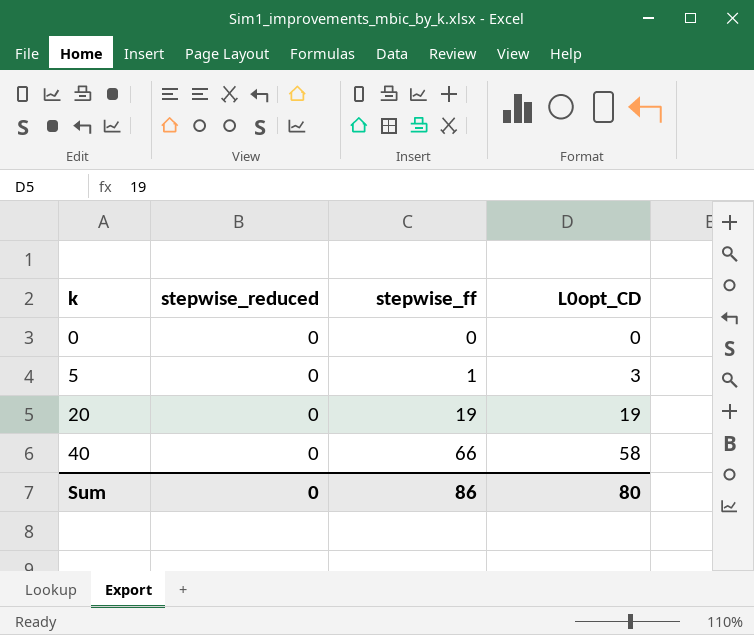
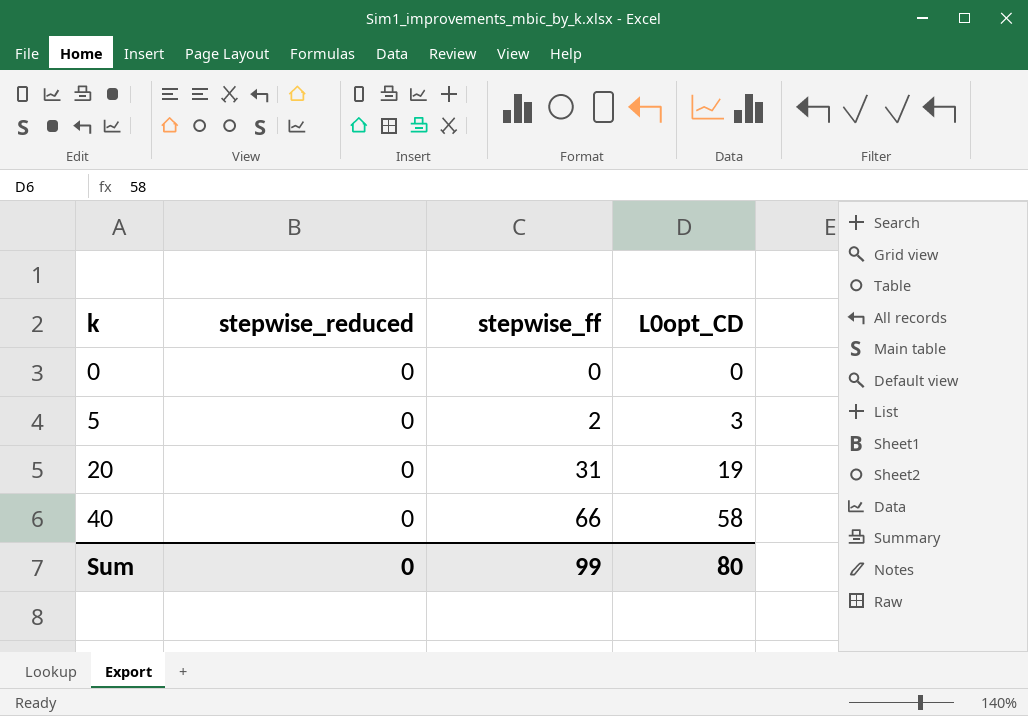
5 | stepwise_ff: 1 -> 2
20 | stepwise_ff: 19 -> 31
Sum | stepwise_ff: 86 -> 99

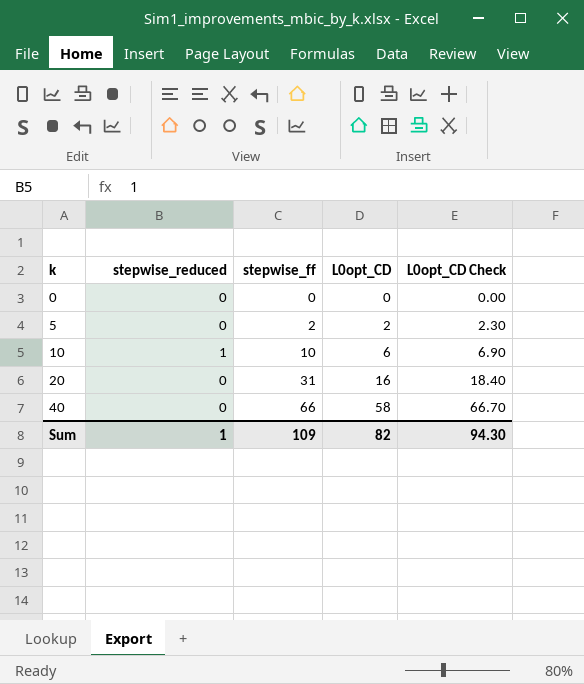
column L0opt_CD Check | formula: none -> [L0opt_CD] * 1.15
5 | L0opt_CD: 3 -> 2
row 10: none -> 1 | 10 | 6 | 6.90
20 | L0opt_CD: 19 -> 16
Sum | stepwise_reduced: 0 -> 1
Sum | stepwise_ff: 99 -> 109
Sum | L0opt_CD: 80 -> 82

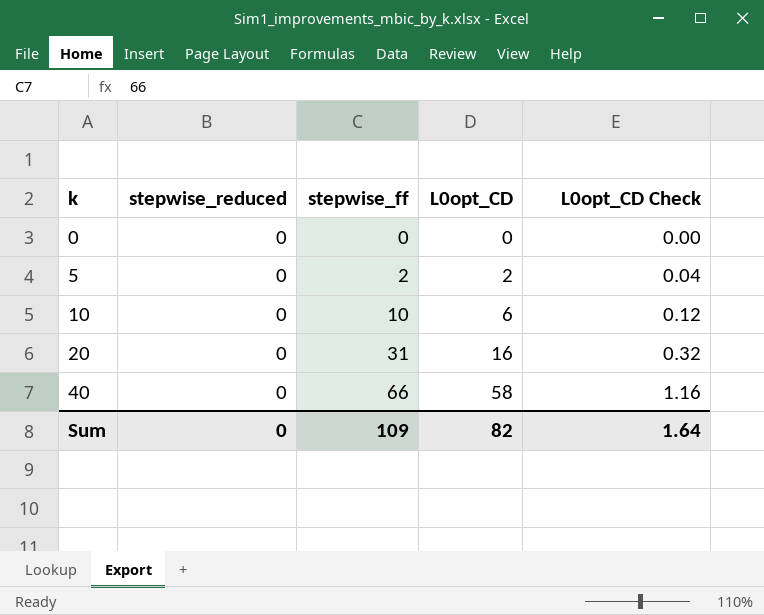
column L0opt_CD Check | formula: [L0opt_CD] * 1.15 -> [L0opt_CD] * 0.02
10 | stepwise_reduced: 1 -> 0
Sum | stepwise_reduced: 1 -> 0
Sum | L0opt_CD Check: 94.30 -> 1.64

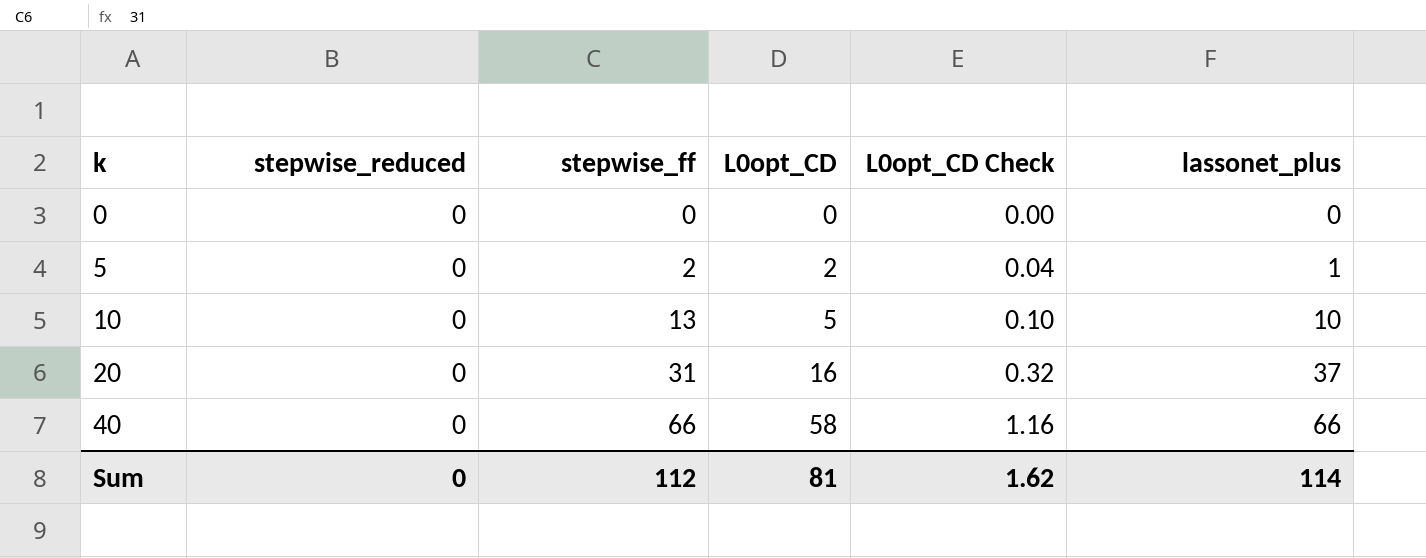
column lassonet_plus | position: none -> 6
10 | stepwise_ff: 10 -> 13
10 | L0opt_CD: 6 -> 5
10 | L0opt_CD Check: 0.12 -> 0.10
Sum | stepwise_ff: 109 -> 112
Sum | L0opt_CD: 82 -> 81
Sum | L0opt_CD Check: 1.64 -> 1.62

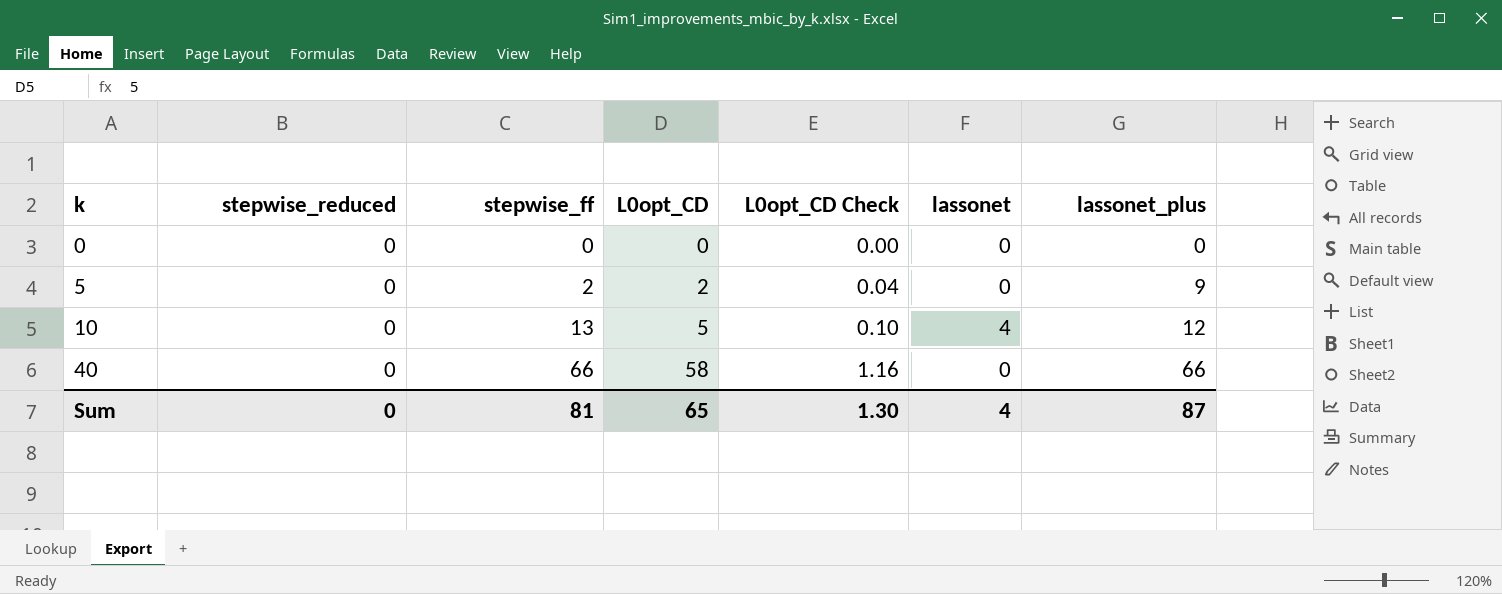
column lassonet | position: none -> 6
row 20: 0 | 31 | 16 | 0.32 | 37 -> none
5 | lassonet_plus: 1 -> 9
10 | lassonet_plus: 10 -> 12
Sum | stepwise_ff: 112 -> 81
Sum | L0opt_CD: 81 -> 65
Sum | L0opt_CD Check: 1.62 -> 1.30
Sum | lassonet_plus: 114 -> 87

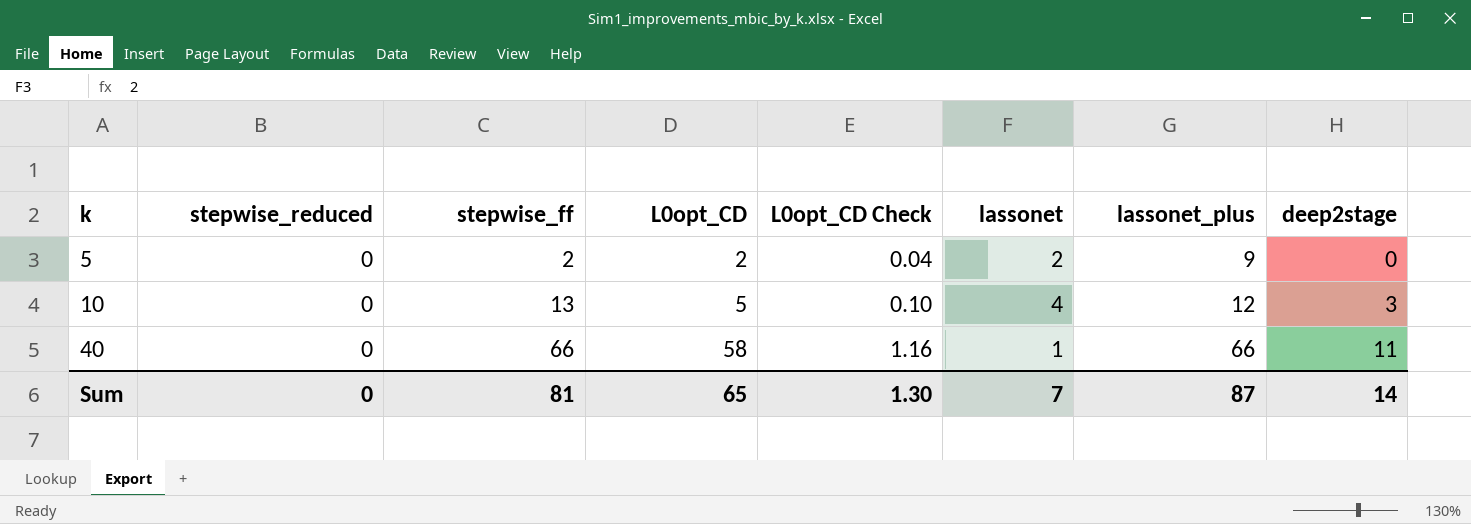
column deep2stage | position: none -> 8
row 0: 0 | 0 | 0 | 0.00 | 0 | 0 -> none
5 | lassonet: 0 -> 2
40 | lassonet: 0 -> 1
Sum | lassonet: 4 -> 7

